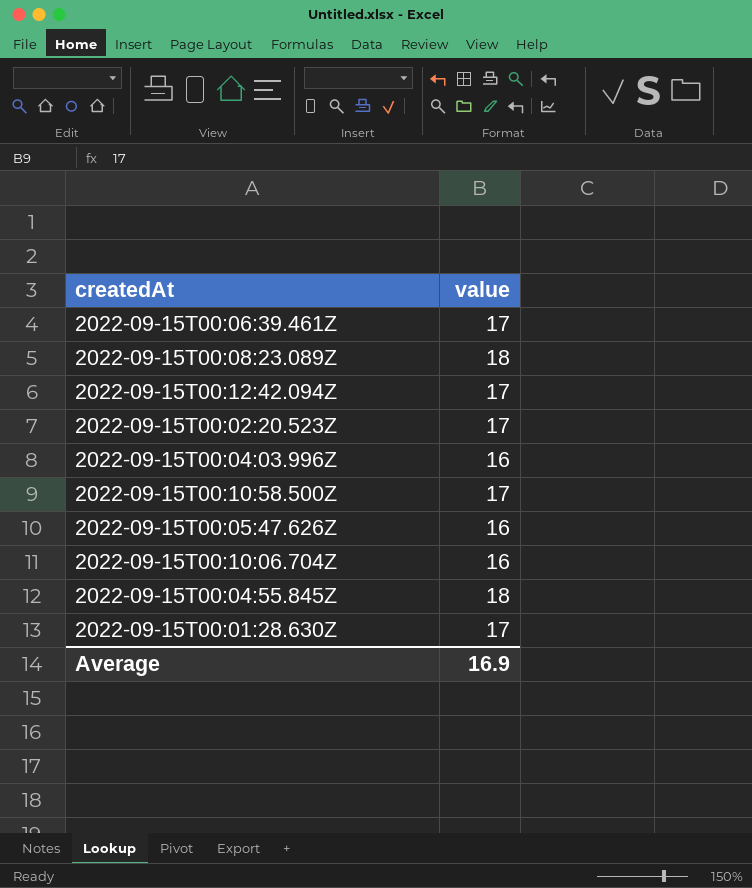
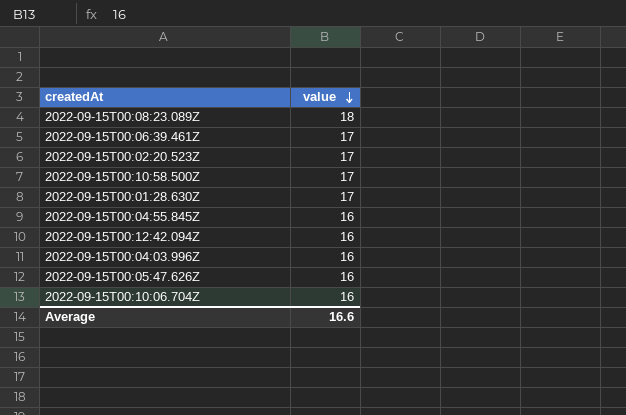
row order: none -> value descending
2022-09-15T00:04:55.845Z | value: 18 -> 16
2022-09-15T00:12:42.094Z | value: 17 -> 16
Average | value: 16.9 -> 16.6

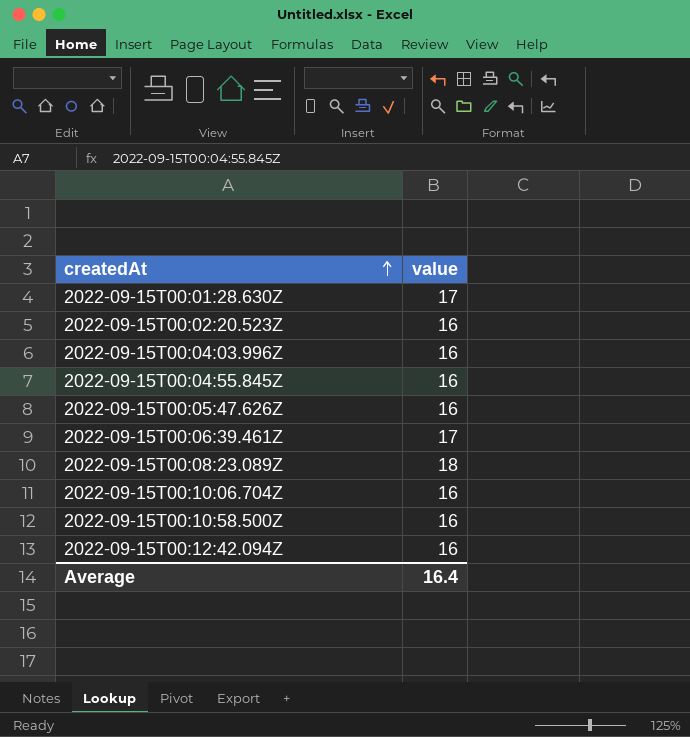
row order: value descending -> createdAt ascending
2022-09-15T00:02:20.523Z | value: 17 -> 16
2022-09-15T00:10:58.500Z | value: 17 -> 16
Average | value: 16.6 -> 16.4

